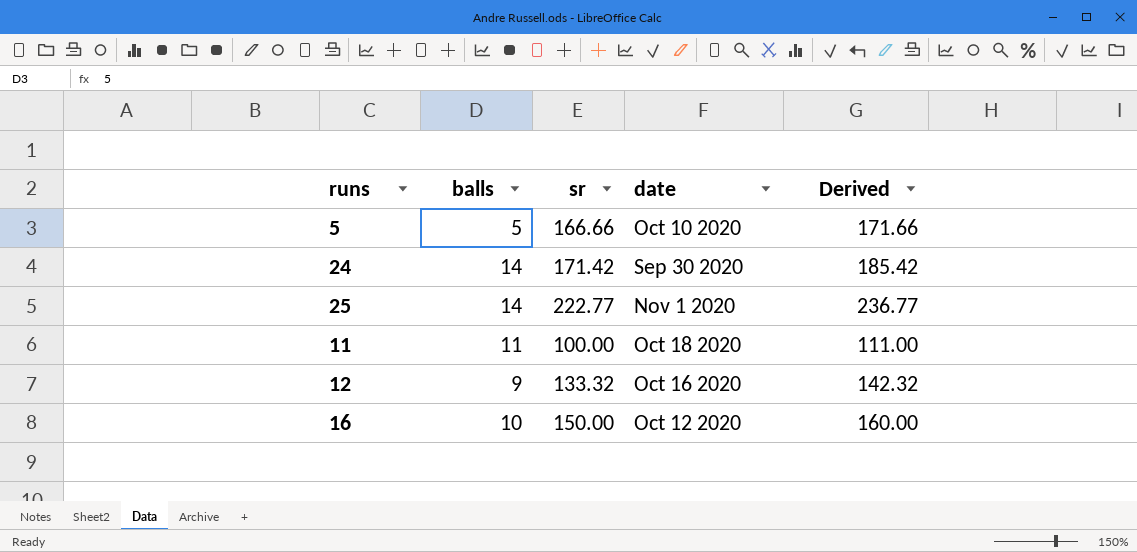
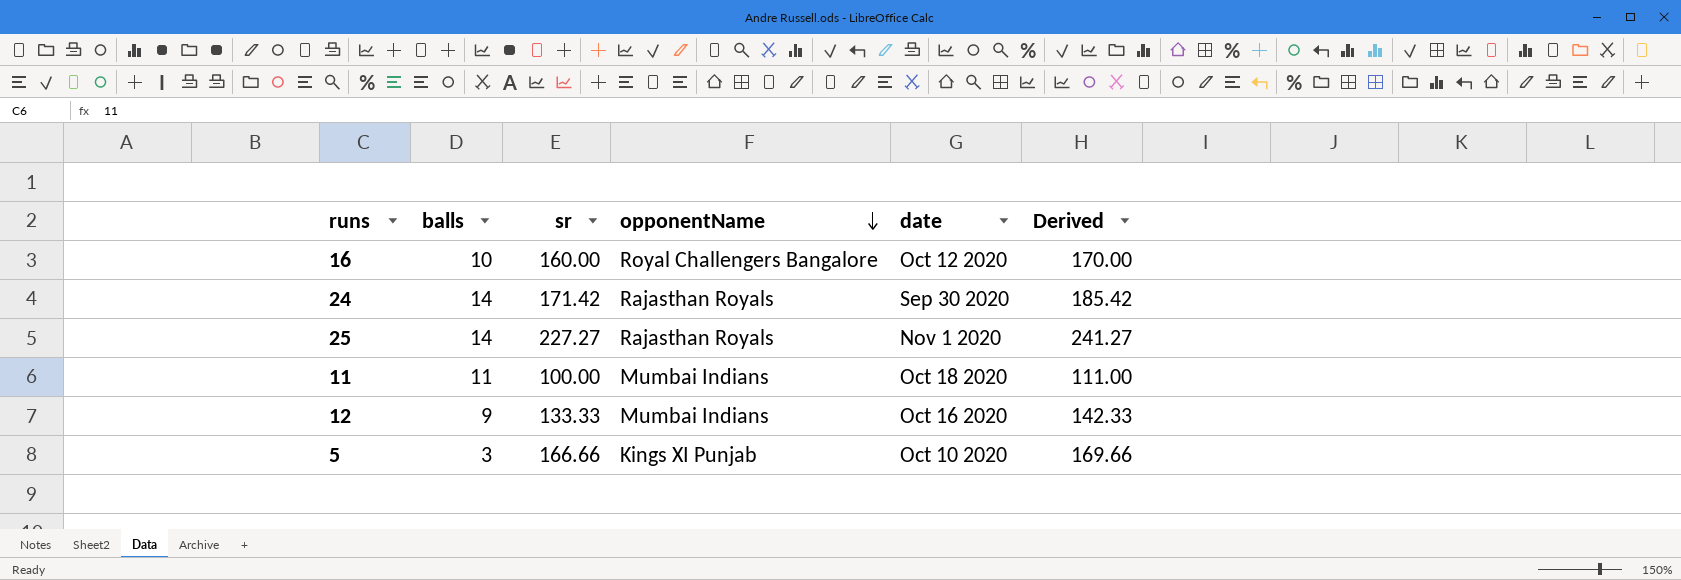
row order: none -> opponentName descending
column opponentName | position: none -> 4
16 | sr: 150.00 -> 160.00
16 | Derived: 160.00 -> 170.00
25 | sr: 222.77 -> 227.27
25 | Derived: 236.77 -> 241.27
12 | sr: 133.32 -> 133.33
12 | Derived: 142.32 -> 142.33
5 | balls: 5 -> 3
5 | Derived: 171.66 -> 169.66

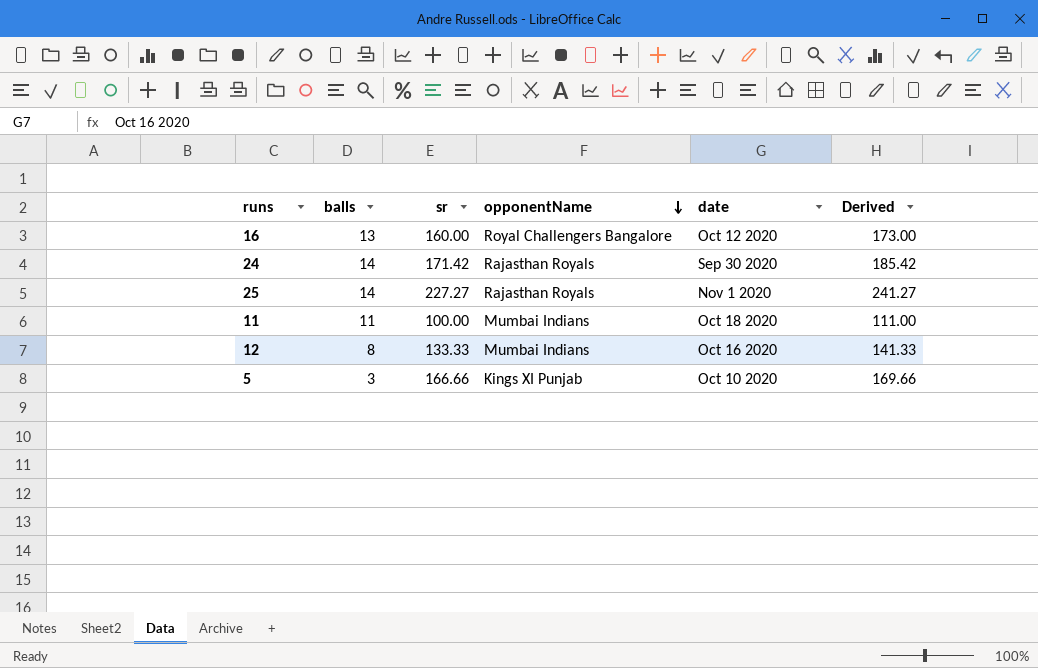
16 | balls: 10 -> 13
16 | Derived: 170.00 -> 173.00
12 | balls: 9 -> 8
12 | Derived: 142.33 -> 141.33

